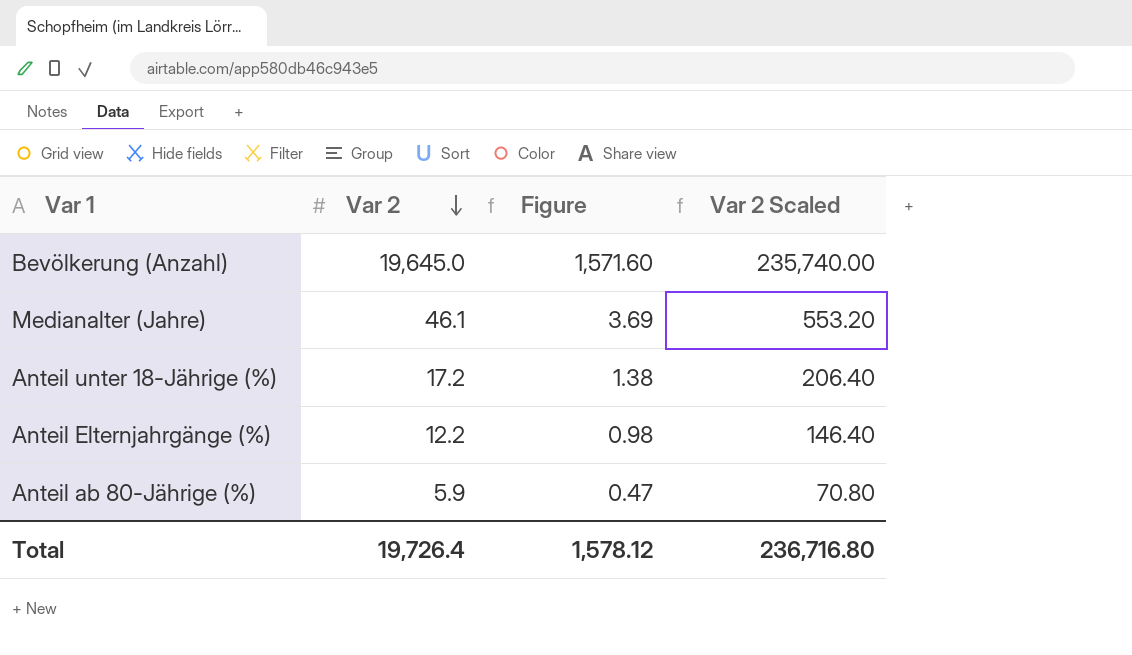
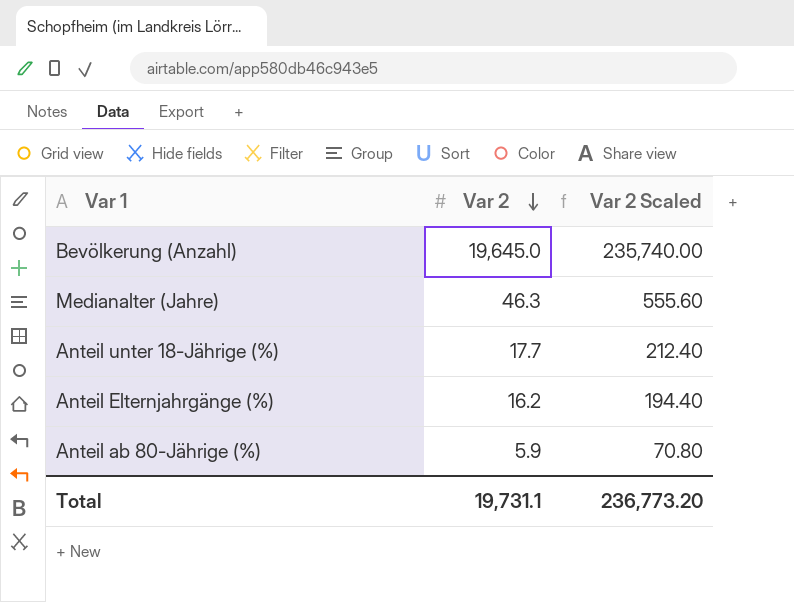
column Figure | formula: [Var 2] * 0.08 -> none
Medianalter (Jahre) | Var 2: 46.1 -> 46.3
Medianalter (Jahre) | Var 2 Scaled: 553.20 -> 555.60
Anteil unter 18-Jährige (%) | Var 2: 17.2 -> 17.7
Anteil unter 18-Jährige (%) | Var 2 Scaled: 206.40 -> 212.40
Anteil Elternjahrgänge (%) | Var 2: 12.2 -> 16.2
Anteil Elternjahrgänge (%) | Var 2 Scaled: 146.40 -> 194.40
Total | Var 2: 19,726.4 -> 19,731.1
Total | Var 2 Scaled: 236,716.80 -> 236,773.20

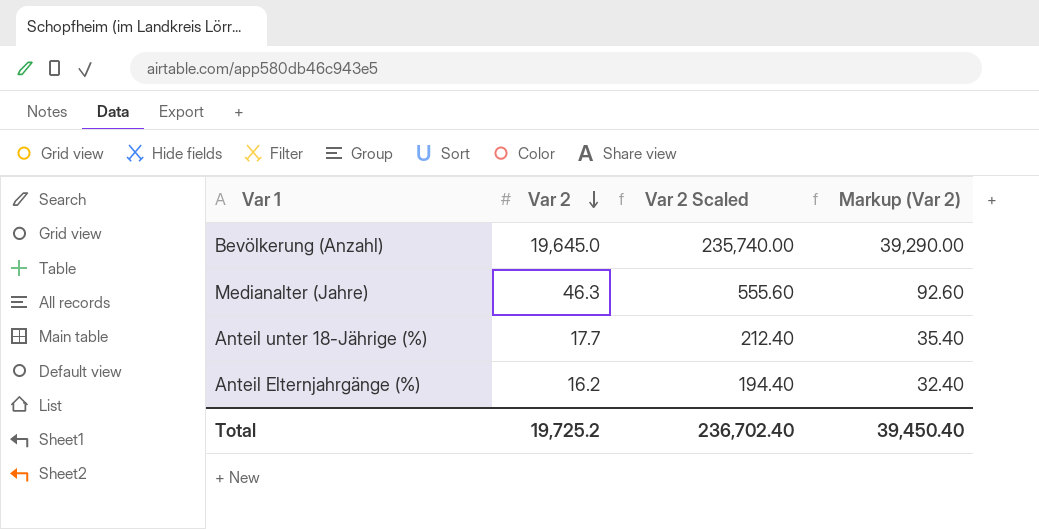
column Markup (Var 2) | formula: none -> [Var 2] * 2
row Anteil ab 80-Jährige (%): 5.9 | 70.80 -> none
Total | Var 2: 19,731.1 -> 19,725.2
Total | Var 2 Scaled: 236,773.20 -> 236,702.40

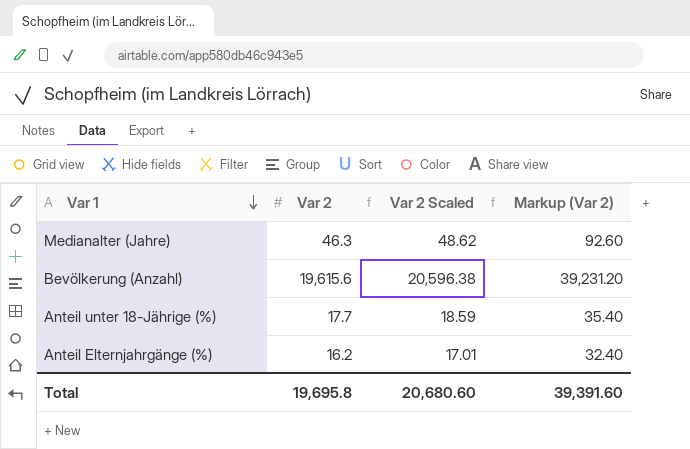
row order: Var 2 descending -> Var 1 descending
column Var 2 Scaled | formula: [Var 2] * 12 -> [Var 2] * 1.05
Bevölkerung (Anzahl) | Var 2: 19,645.0 -> 19,615.6
Bevölkerung (Anzahl) | Markup (Var 2): 39,290.00 -> 39,231.20
Total | Var 2: 19,725.2 -> 19,695.8
Total | Var 2 Scaled: 236,702.40 -> 20,680.60
Total | Markup (Var 2): 39,450.40 -> 39,391.60

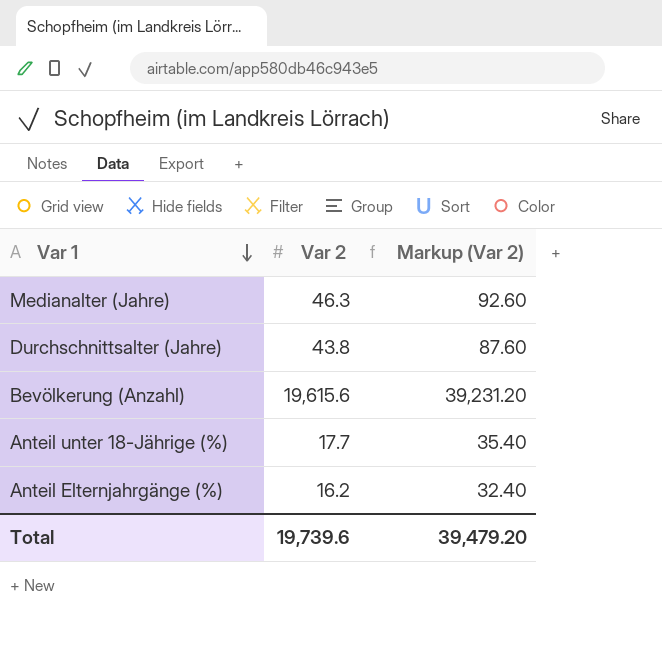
column Var 2 Scaled | formula: [Var 2] * 1.05 -> none
row Durchschnittsalter (Jahre): none -> 43.8 | 87.60
Total | Var 2: 19,695.8 -> 19,739.6
Total | Markup (Var 2): 39,391.60 -> 39,479.20

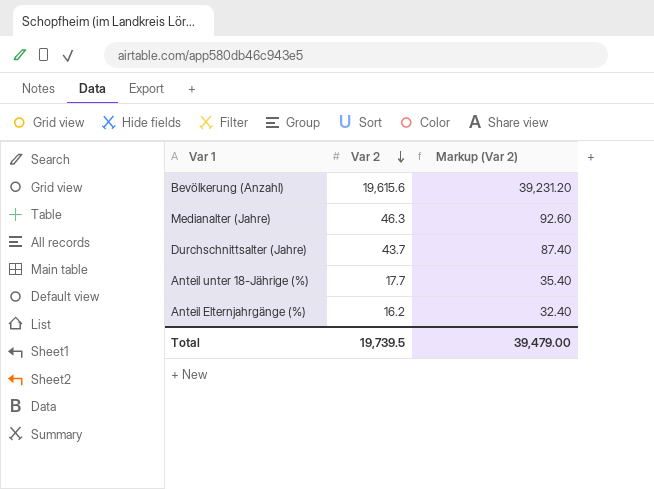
row order: Var 1 descending -> Var 2 descending
Durchschnittsalter (Jahre) | Var 2: 43.8 -> 43.7
Durchschnittsalter (Jahre) | Markup (Var 2): 87.60 -> 87.40
Total | Var 2: 19,739.6 -> 19,739.5
Total | Markup (Var 2): 39,479.20 -> 39,479.00

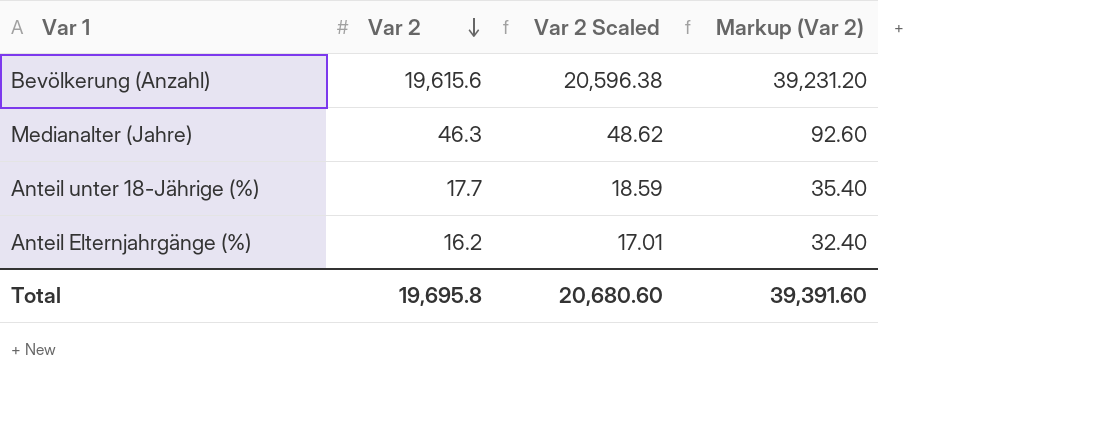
column Var 2 Scaled | formula: none -> [Var 2] * 1.05
row Durchschnittsalter (Jahre): 43.7 | 87.40 -> none
Total | Var 2: 19,739.5 -> 19,695.8
Total | Markup (Var 2): 39,479.00 -> 39,391.60

